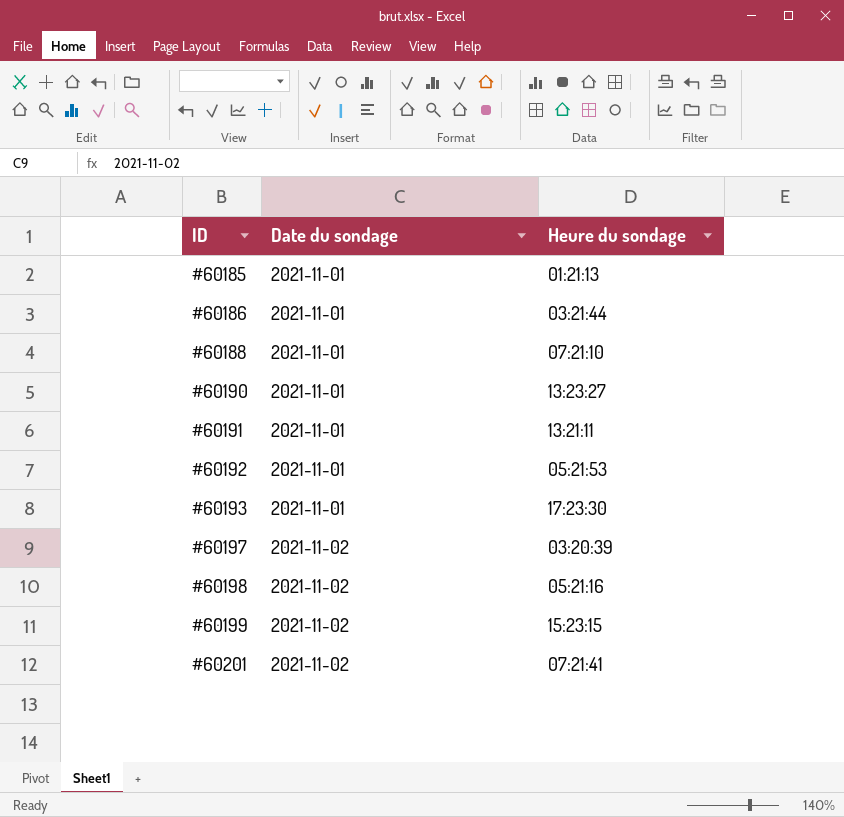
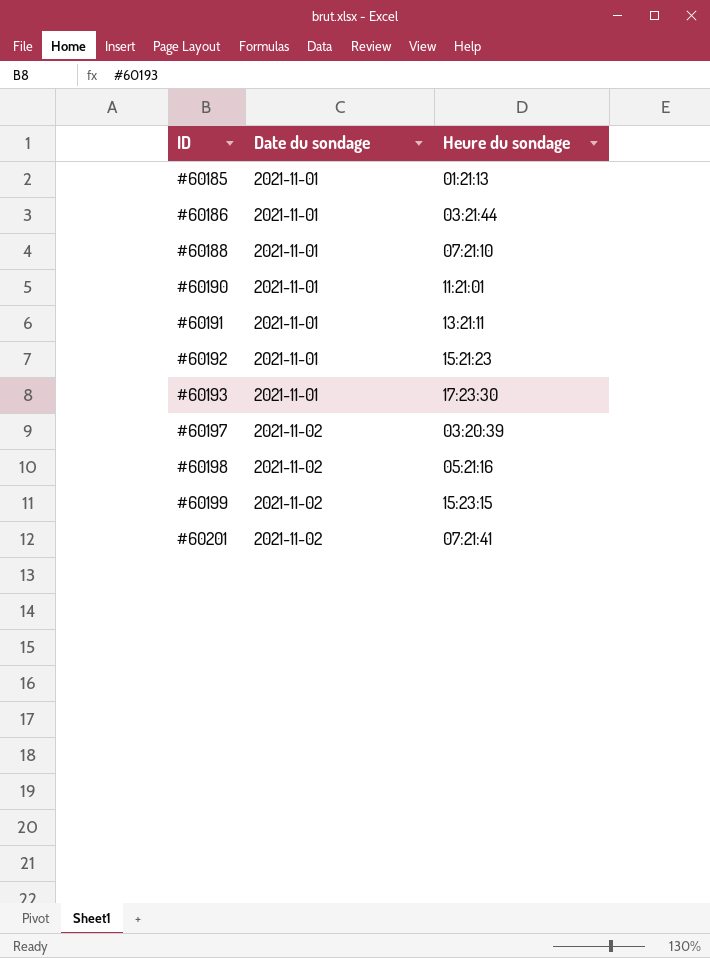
#60190 | Heure du sondage: 13:23:27 -> 11:21:01
#60192 | Heure du sondage: 05:21:53 -> 15:21:23

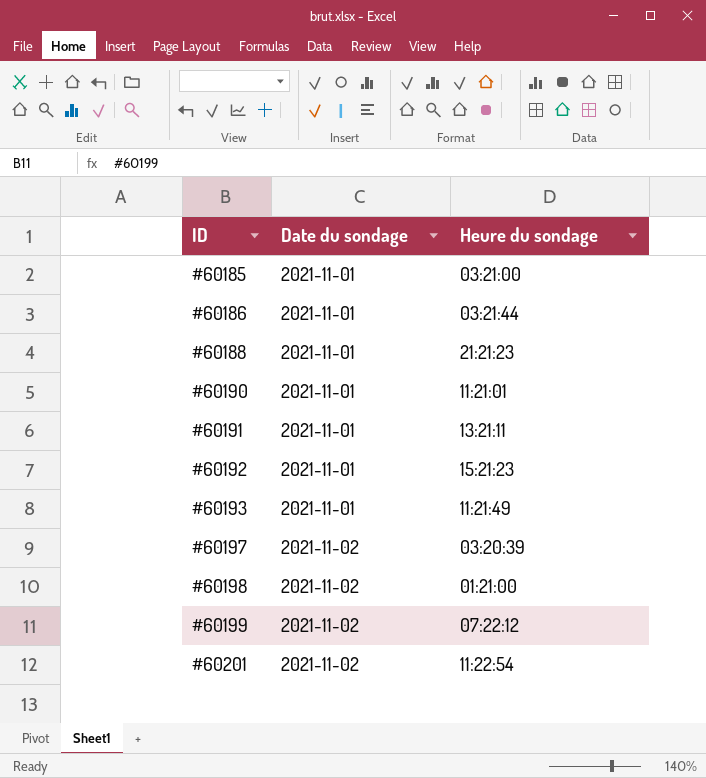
#60185 | Heure du sondage: 01:21:13 -> 03:21:00
#60188 | Heure du sondage: 07:21:10 -> 21:21:23
#60193 | Heure du sondage: 17:23:30 -> 11:21:49
#60198 | Heure du sondage: 05:21:16 -> 01:21:00
#60199 | Heure du sondage: 15:23:15 -> 07:22:12
#60201 | Heure du sondage: 07:21:41 -> 11:22:54

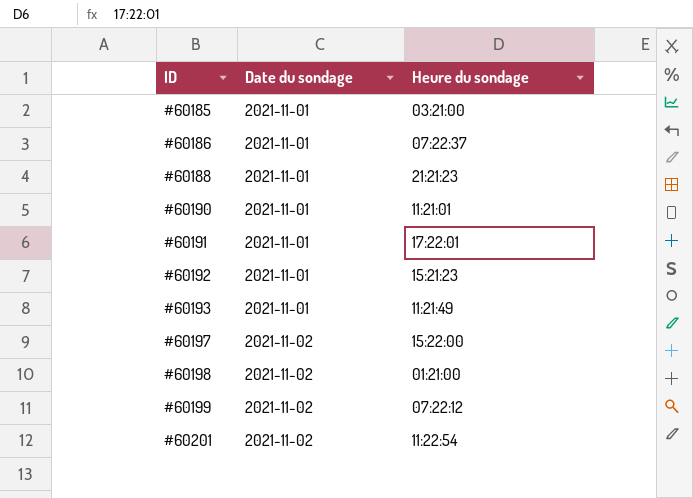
#60186 | Heure du sondage: 03:21:44 -> 07:22:37
#60191 | Heure du sondage: 13:21:11 -> 17:22:01
#60197 | Heure du sondage: 03:20:39 -> 15:22:00

